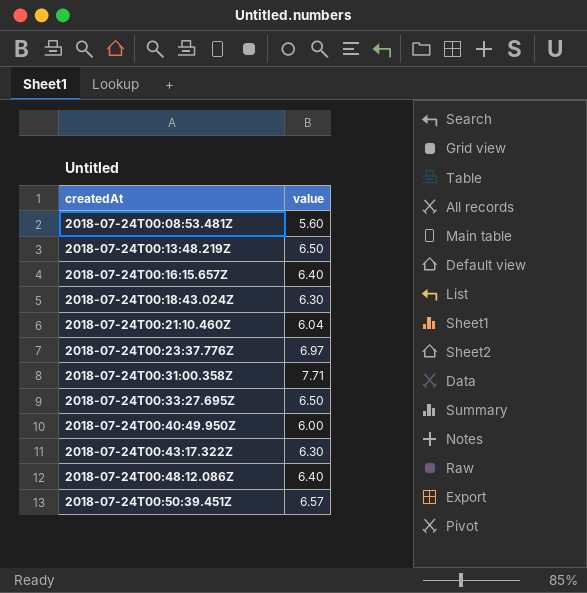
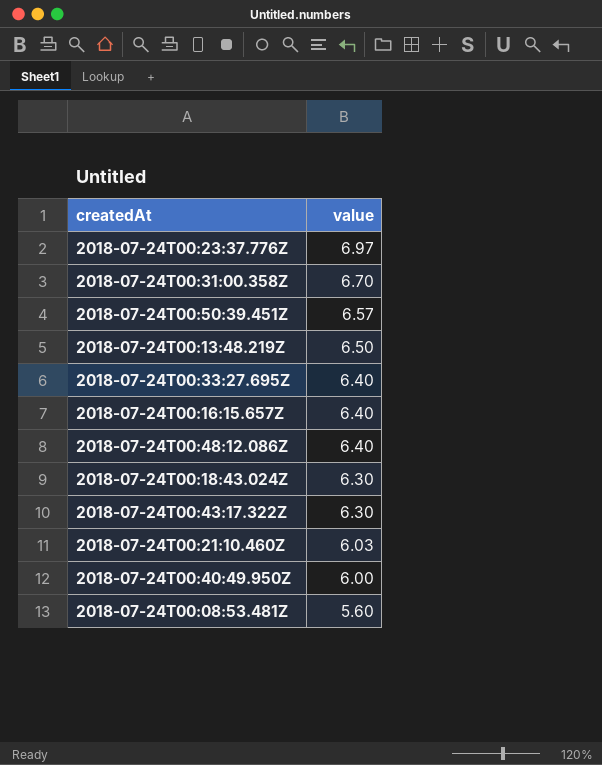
row order: createdAt ascending -> value descending
2018-07-24T00:31:00.358Z | value: 7.71 -> 6.70
2018-07-24T00:33:27.695Z | value: 6.50 -> 6.40
2018-07-24T00:21:10.460Z | value: 6.04 -> 6.03

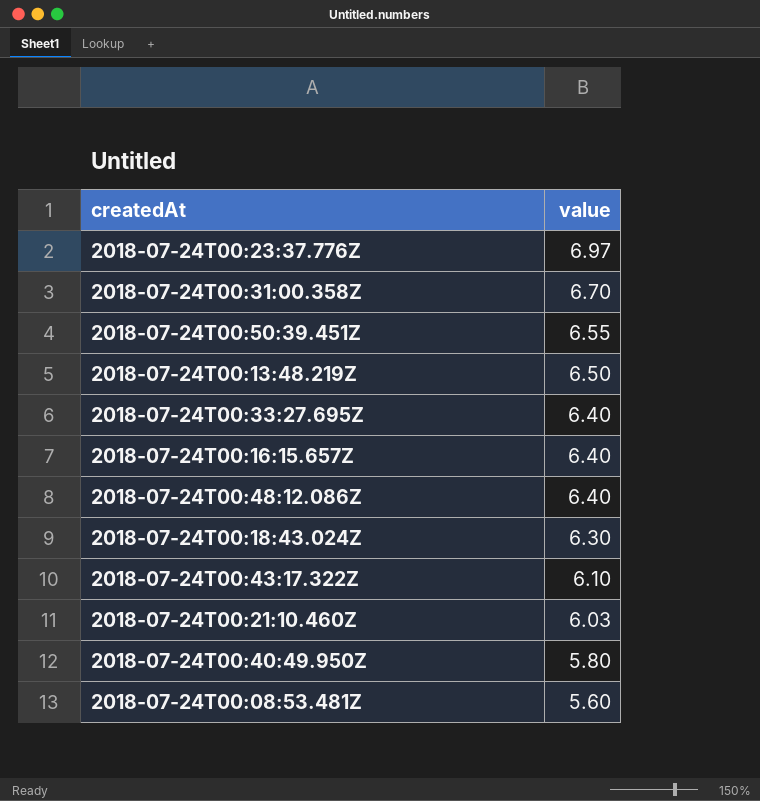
2018-07-24T00:50:39.451Z | value: 6.57 -> 6.55
2018-07-24T00:43:17.322Z | value: 6.30 -> 6.10
2018-07-24T00:40:49.950Z | value: 6.00 -> 5.80

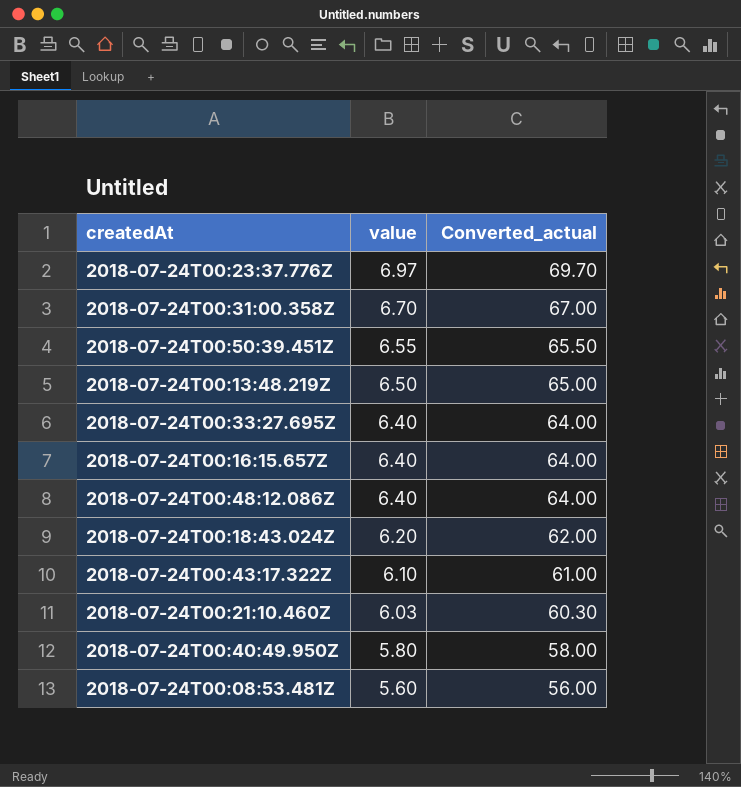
column Converted_actual | formula: none -> [value] * 10
2018-07-24T00:18:43.024Z | value: 6.30 -> 6.20

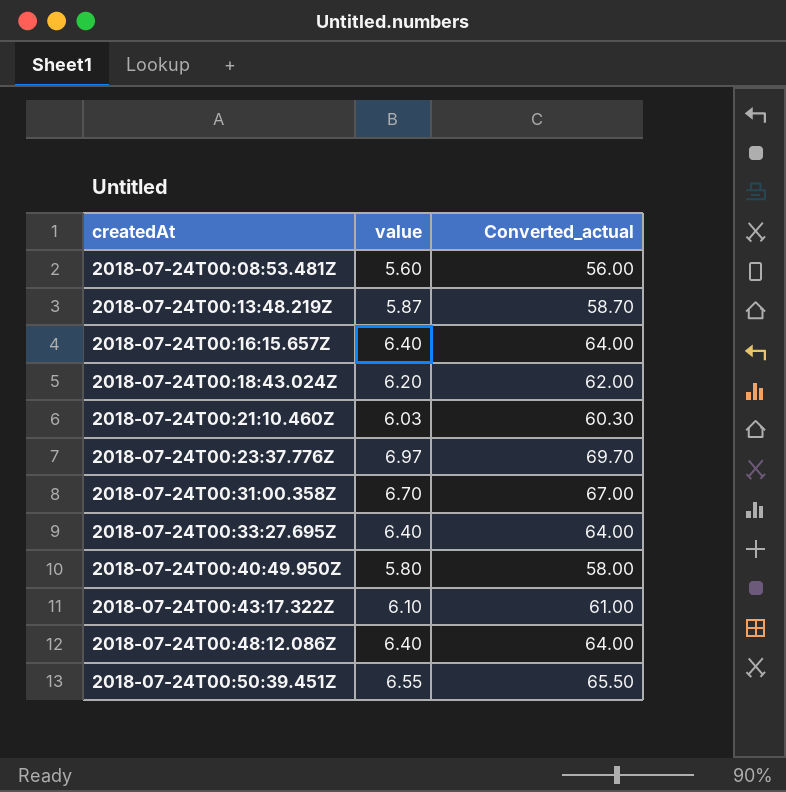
row order: value descending -> createdAt ascending
2018-07-24T00:13:48.219Z | value: 6.50 -> 5.87
2018-07-24T00:13:48.219Z | Converted_actual: 65.00 -> 58.70

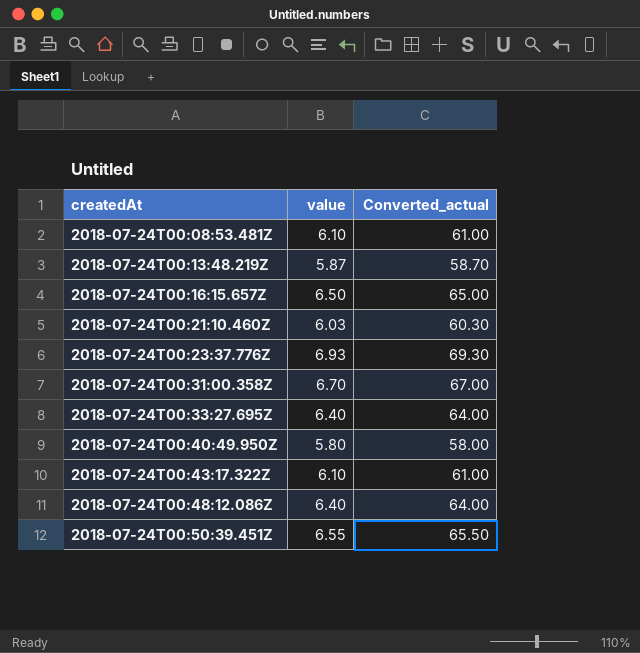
row 2018-07-24T00:18:43.024Z: 6.20 | 62.00 -> none
2018-07-24T00:08:53.481Z | value: 5.60 -> 6.10
2018-07-24T00:08:53.481Z | Converted_actual: 56.00 -> 61.00
2018-07-24T00:16:15.657Z | value: 6.40 -> 6.50
2018-07-24T00:16:15.657Z | Converted_actual: 64.00 -> 65.00
2018-07-24T00:23:37.776Z | value: 6.97 -> 6.93
2018-07-24T00:23:37.776Z | Converted_actual: 69.70 -> 69.30

